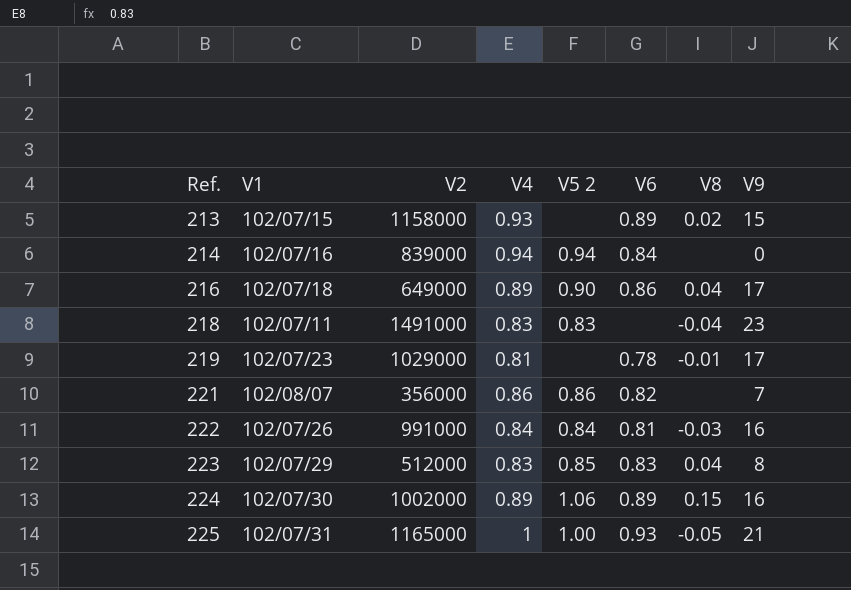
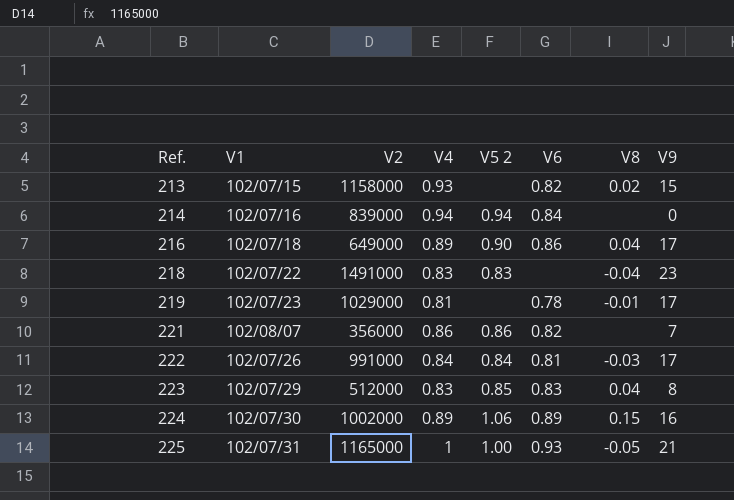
213 | V6: 0.89 -> 0.82
218 | V1: 102/07/11 -> 102/07/22
222 | V9: 16 -> 17

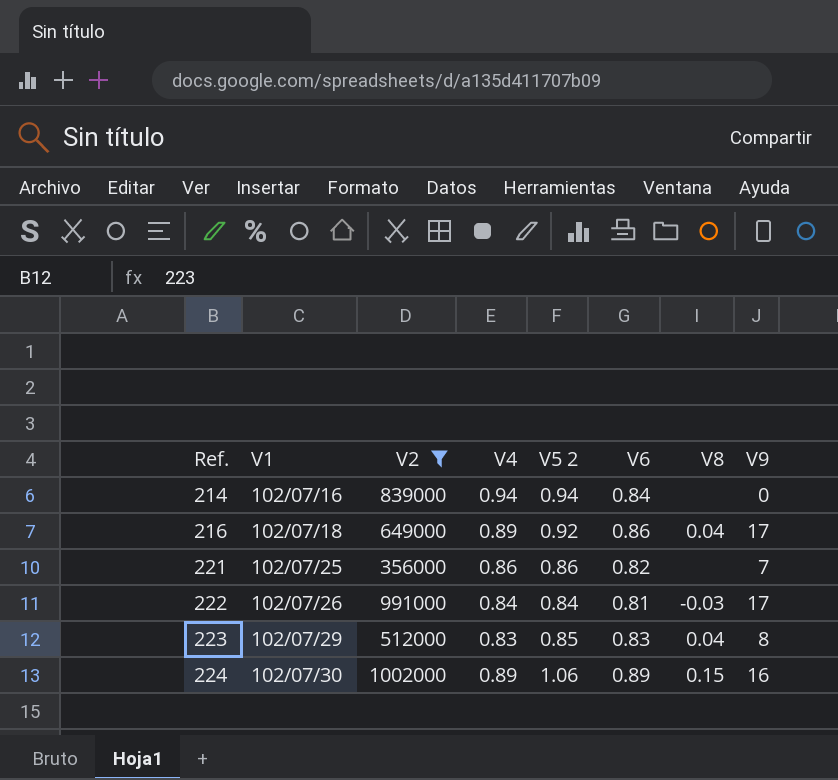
filter: none -> V2 <= 1002000
216 | V5 2: 0.90 -> 0.92
221 | V1: 102/08/07 -> 102/07/25

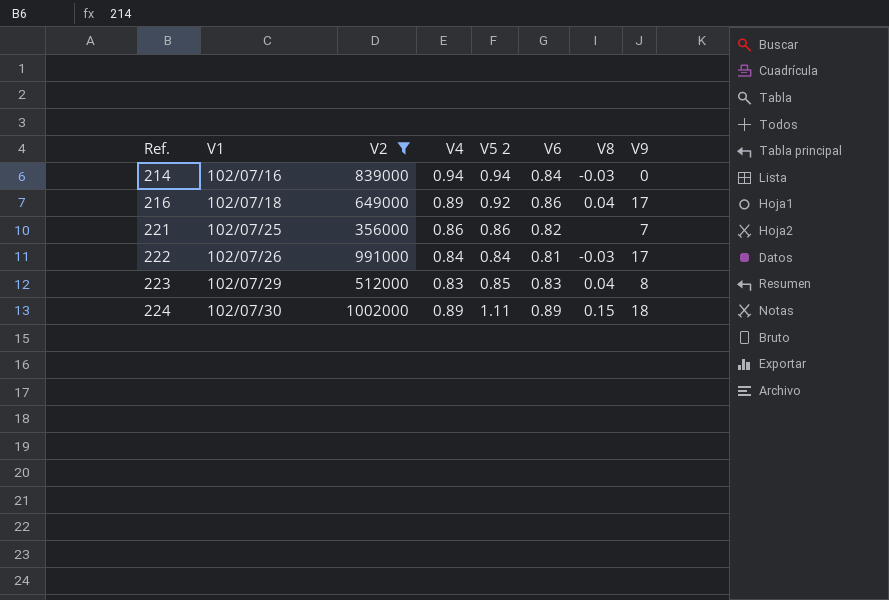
214 | V8: none -> -0.03
224 | V5 2: 1.06 -> 1.11
224 | V9: 16 -> 18

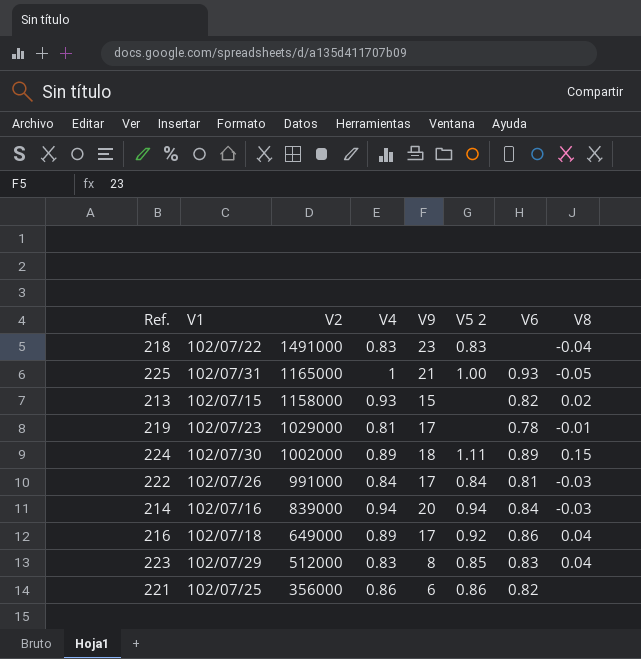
filter: V2 <= 1002000 -> none
row order: Ref. ascending -> V2 descending
column V9 | position: 8 -> 5
214 | V9: 0 -> 20
221 | V9: 7 -> 6

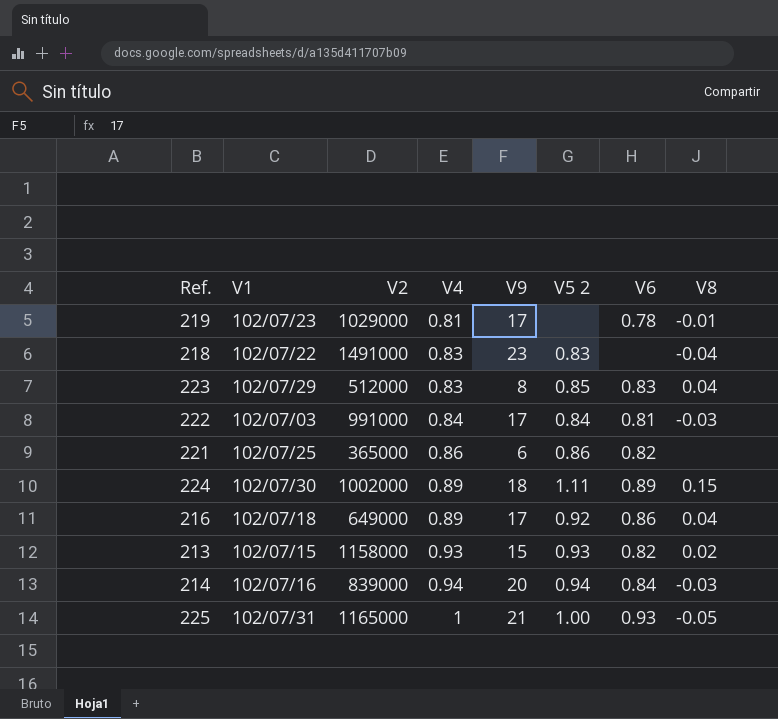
row order: V2 descending -> V4 ascending
222 | V1: 102/07/26 -> 102/07/03
221 | V2: 356000 -> 365000
213 | V5 2: none -> 0.93

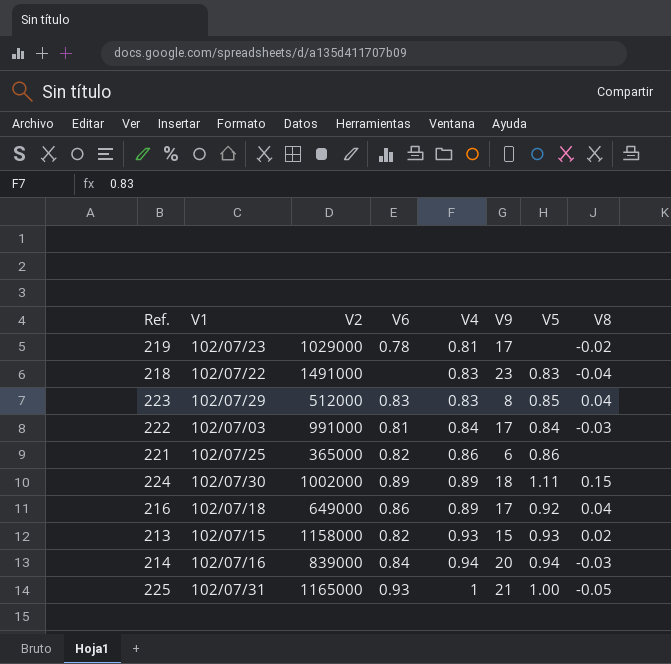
column V6 | position: 7 -> 4
column name: V5 2 -> V5
219 | V8: -0.01 -> -0.02

